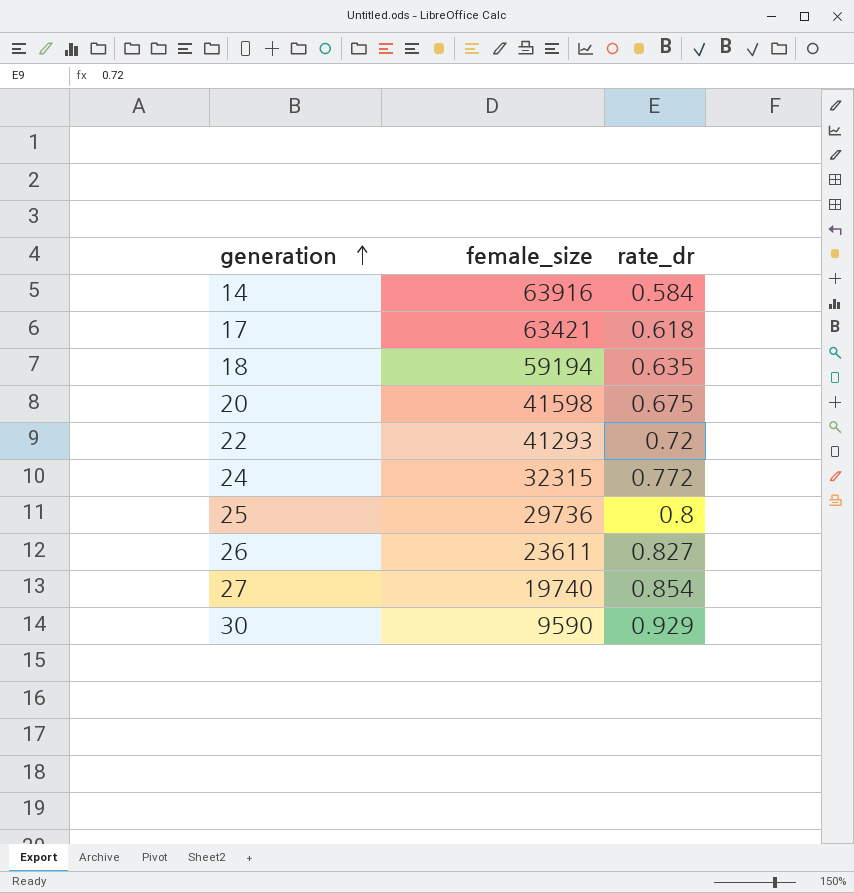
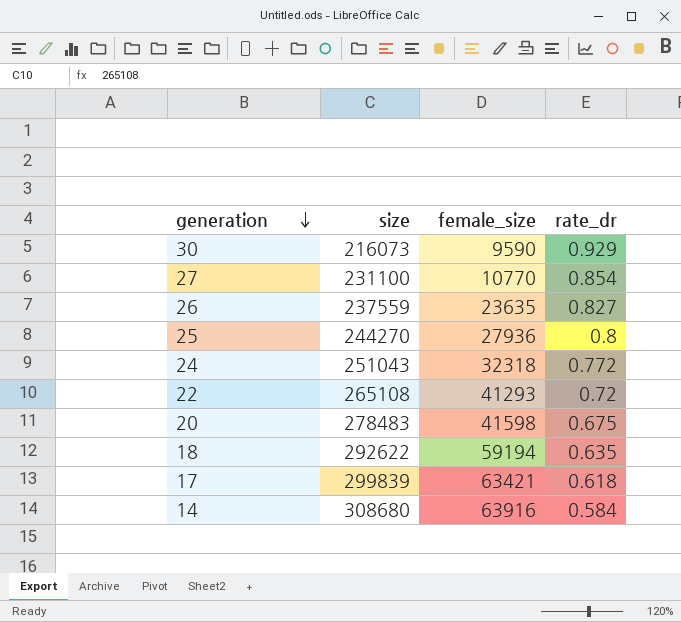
row order: generation ascending -> generation descending
column size | position: none -> 2
27 | female_size: 19740 -> 10770
26 | female_size: 23611 -> 23635
25 | female_size: 29736 -> 27936
24 | female_size: 32315 -> 32318

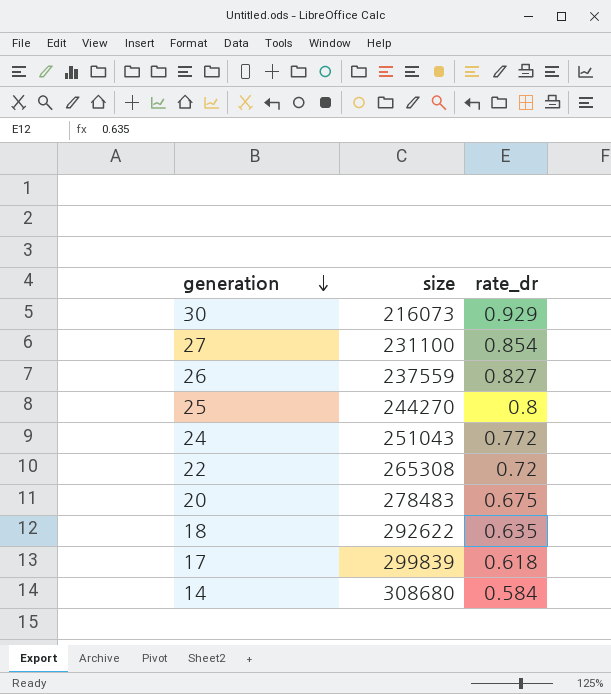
column female_size | position: 3 -> none
22 | size: 265108 -> 265308

